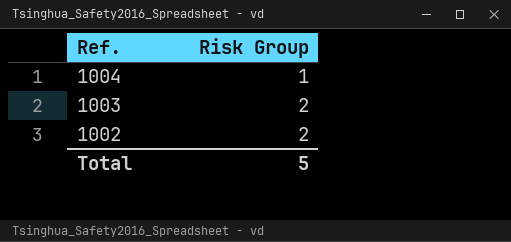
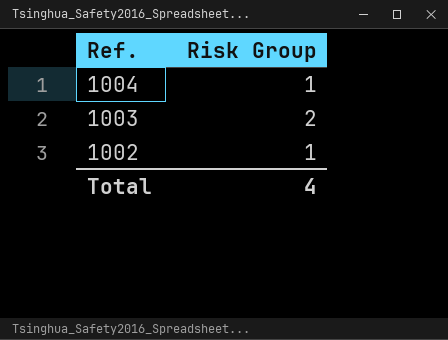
1002 | Risk Group: 2 -> 1
Total | Risk Group: 5 -> 4

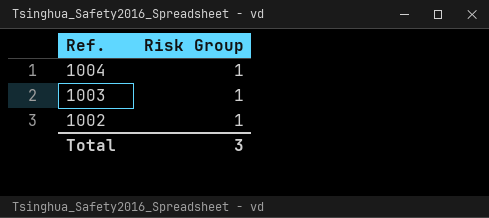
1003 | Risk Group: 2 -> 1
Total | Risk Group: 4 -> 3

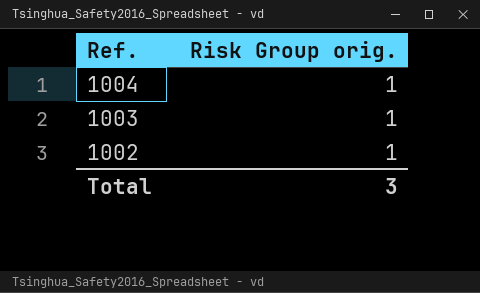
column name: Risk Group -> Risk Group orig.

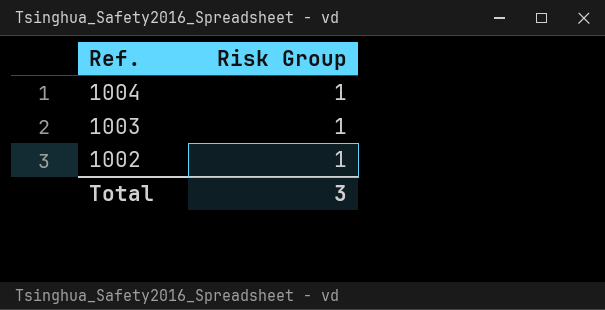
column name: Risk Group orig. -> Risk Group

